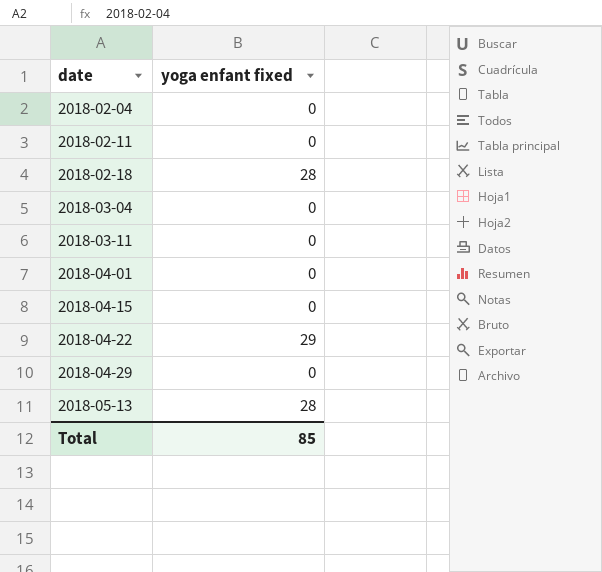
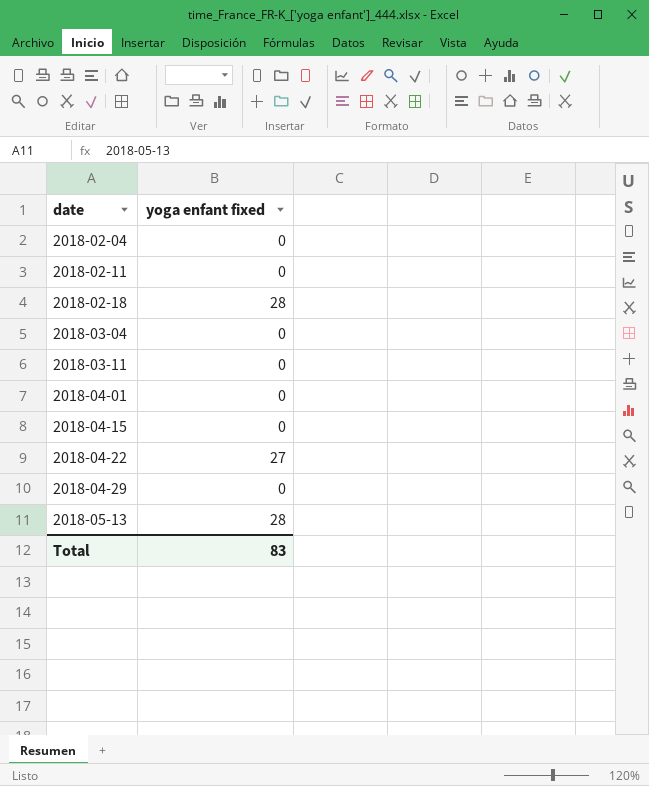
2018-04-22 | yoga enfant fixed: 29 -> 27
Total | yoga enfant fixed: 85 -> 83

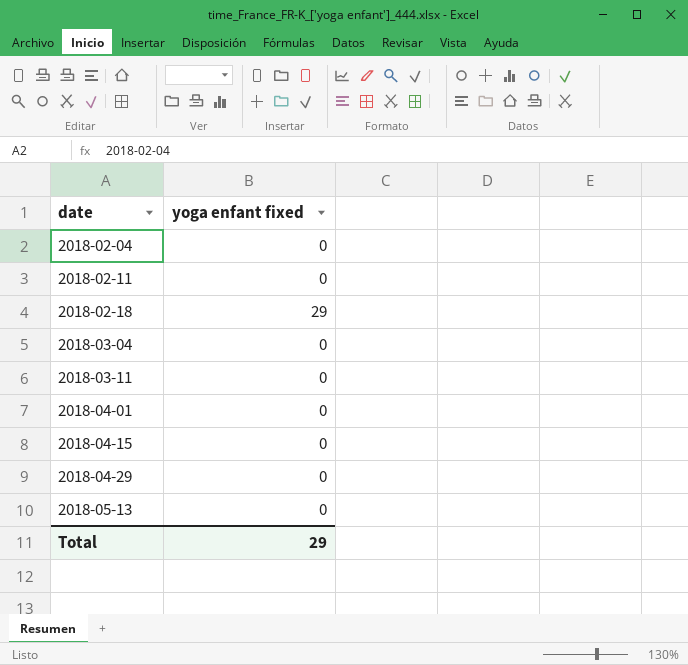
row 2018-04-22: 27 -> none
2018-02-18 | yoga enfant fixed: 28 -> 29
2018-05-13 | yoga enfant fixed: 28 -> 0
Total | yoga enfant fixed: 83 -> 29

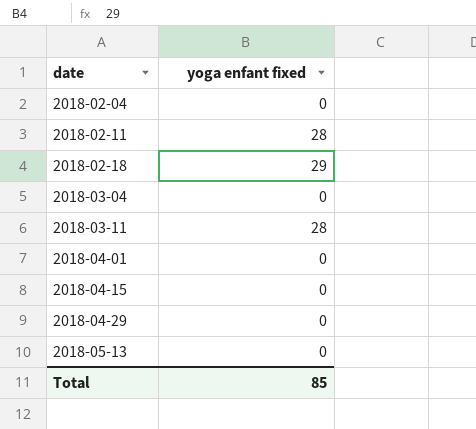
2018-02-11 | yoga enfant fixed: 0 -> 28
2018-03-11 | yoga enfant fixed: 0 -> 28
Total | yoga enfant fixed: 29 -> 85

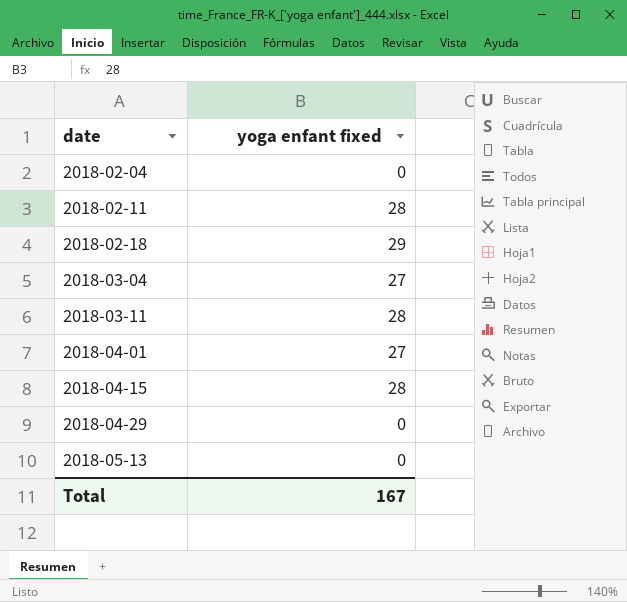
2018-03-04 | yoga enfant fixed: 0 -> 27
2018-04-01 | yoga enfant fixed: 0 -> 27
2018-04-15 | yoga enfant fixed: 0 -> 28
Total | yoga enfant fixed: 85 -> 167

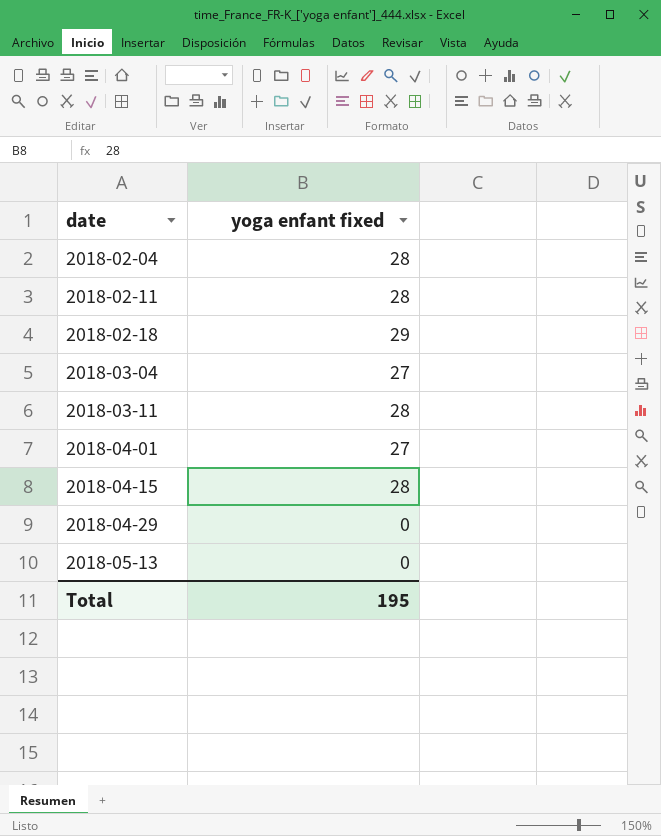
2018-02-04 | yoga enfant fixed: 0 -> 28
Total | yoga enfant fixed: 167 -> 195

